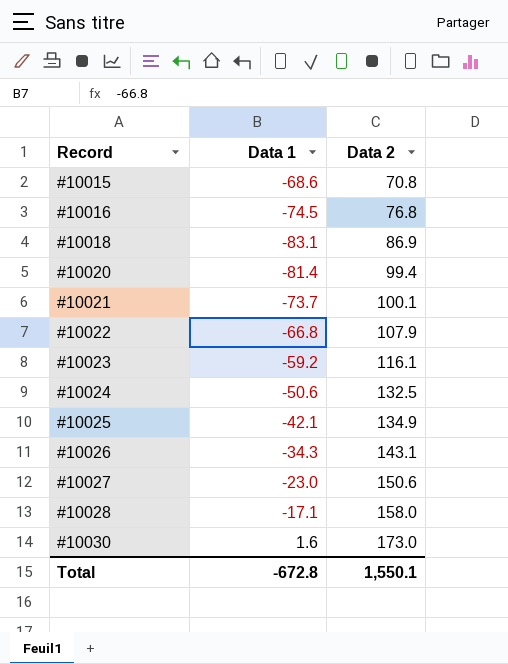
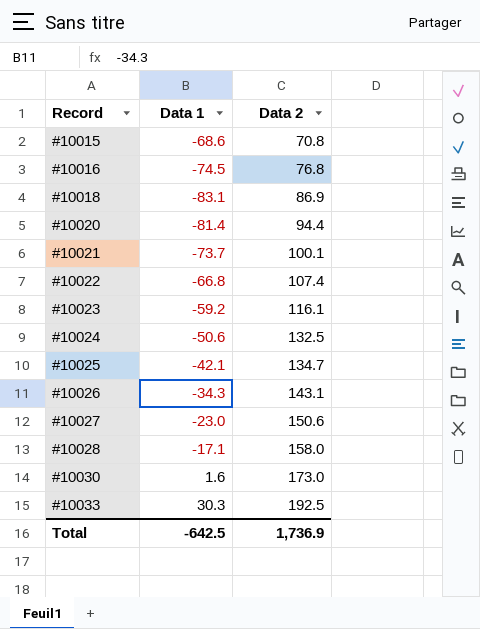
#10020 | Data 2: 99.4 -> 94.4
#10022 | Data 2: 107.9 -> 107.4
#10025 | Data 2: 134.9 -> 134.7
row #10033: none -> 30.3 | 192.5
Total | Data 1: -672.8 -> -642.5
Total | Data 2: 1,550.1 -> 1,736.9

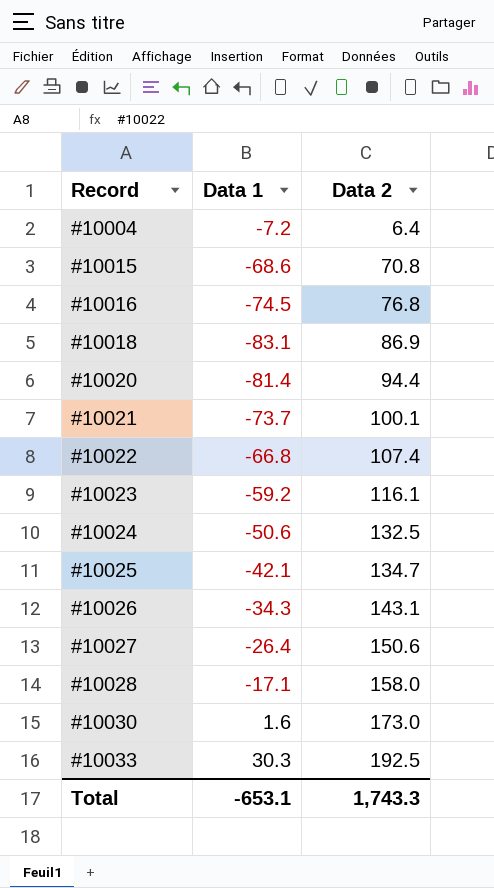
row #10004: none -> -7.2 | 6.4
#10027 | Data 1: -23.0 -> -26.4
Total | Data 1: -642.5 -> -653.1
Total | Data 2: 1,736.9 -> 1,743.3

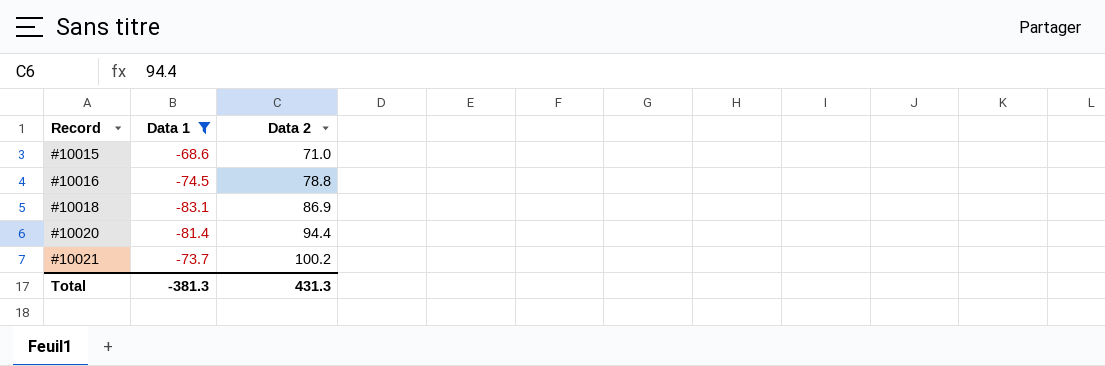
filter: none -> Data 1 <= -68.6
#10015 | Data 2: 70.8 -> 71.0
#10016 | Data 2: 76.8 -> 78.8
#10021 | Data 2: 100.1 -> 100.2
Total | Data 1: -653.1 -> -381.3
Total | Data 2: 1,743.3 -> 431.3

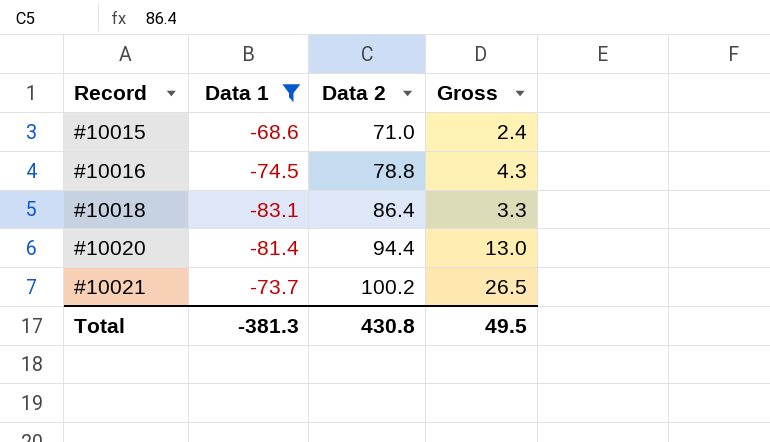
column Gross | formula: none -> [Data 1] + [Data 2]
#10018 | Data 2: 86.9 -> 86.4
Total | Data 2: 431.3 -> 430.8

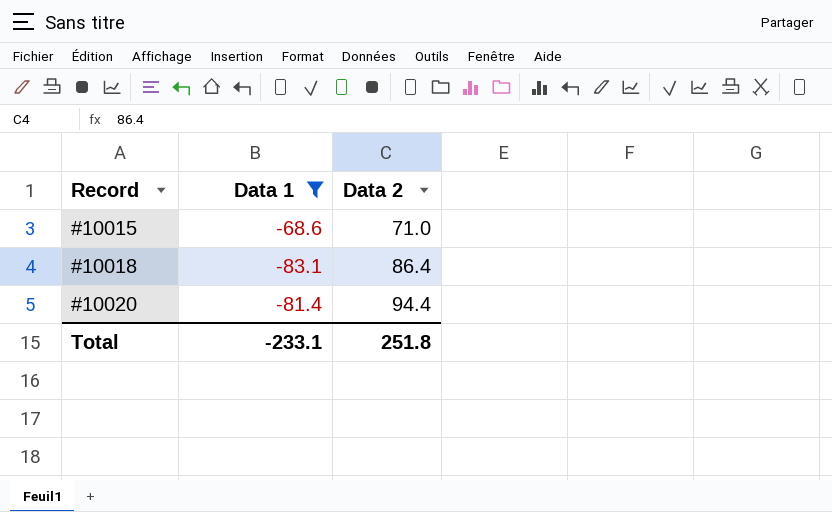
column Gross | formula: [Data 1] + [Data 2] -> none
row #10016: -74.5 | 78.8 | 4.3 -> none
row #10021: -73.7 | 100.2 | 26.5 -> none
Total | Data 1: -381.3 -> -233.1
Total | Data 2: 430.8 -> 251.8

